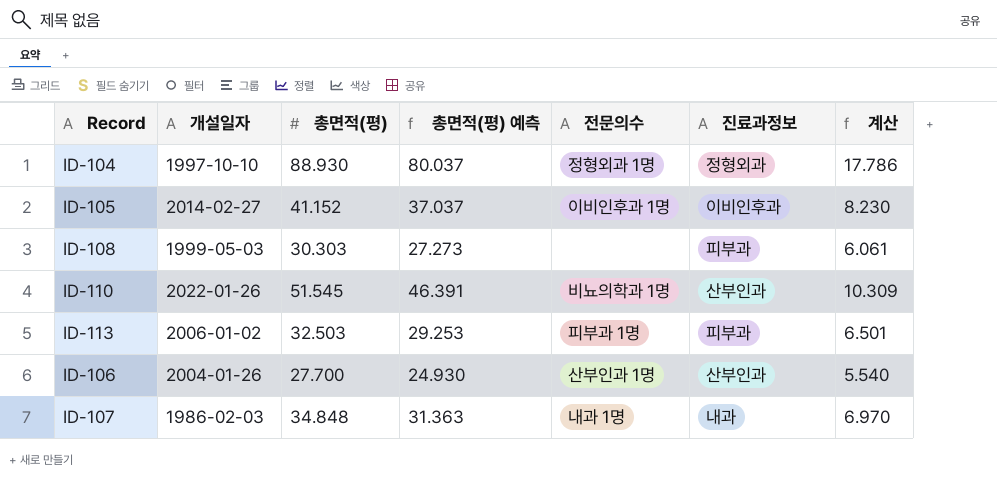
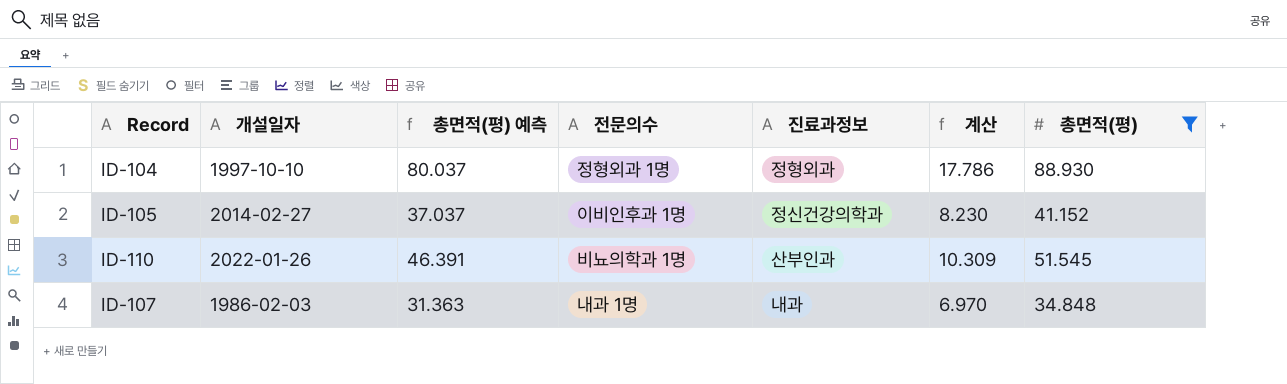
filter: none -> 총면적(평) >= 34.848
column 총면적(평) | position: 3 -> 7
ID-105 | 진료과정보: 이비인후과 -> 정신건강의학과

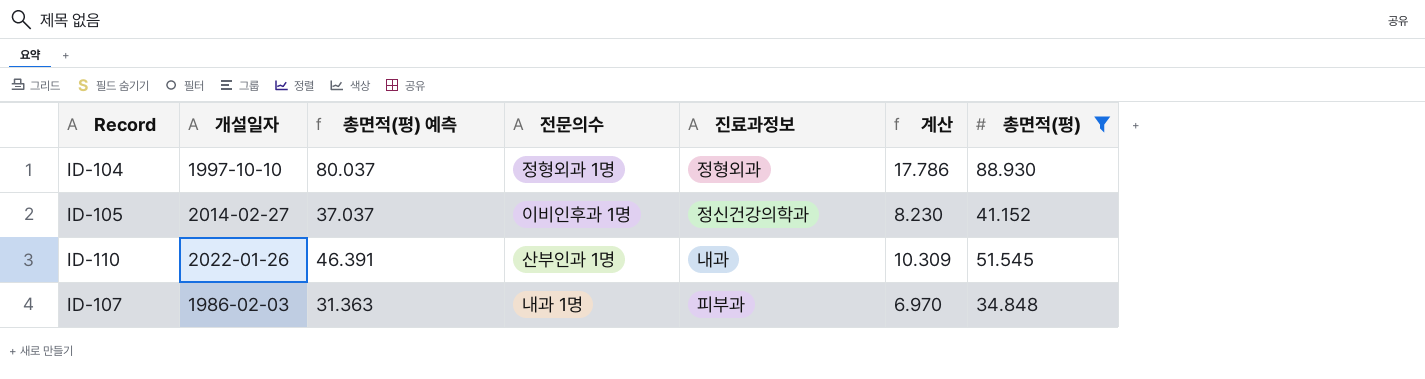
ID-110 | 전문의수: 비뇨의학과 1명 -> 산부인과 1명
ID-110 | 진료과정보: 산부인과 -> 내과
ID-107 | 진료과정보: 내과 -> 피부과

